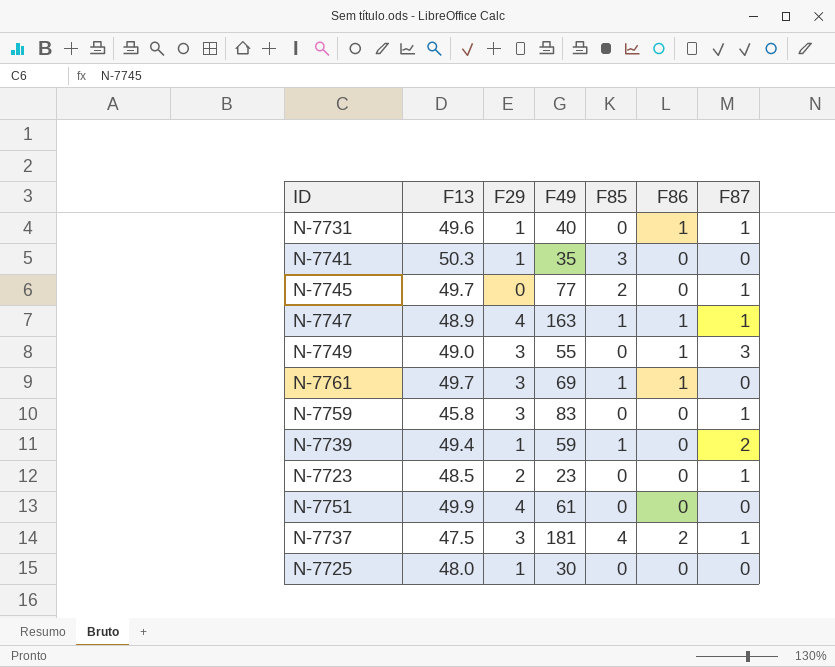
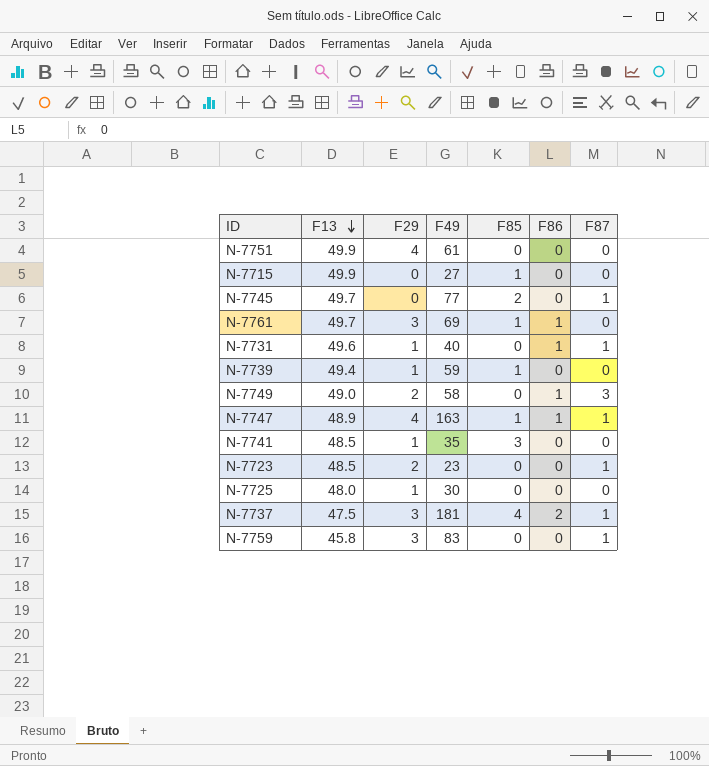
row order: none -> F13 descending
row N-7715: none -> 49.9 | 0 | 27 | 1 | 0 | 0
N-7739 | F87: 2 -> 0
N-7749 | F29: 3 -> 2
N-7749 | F49: 55 -> 58
N-7741 | F13: 50.3 -> 48.5

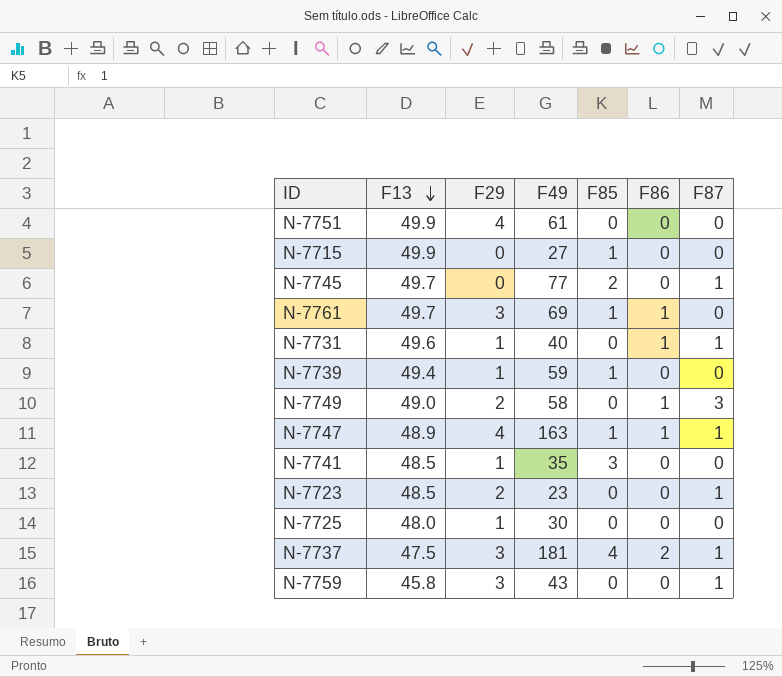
N-7759 | F49: 83 -> 43

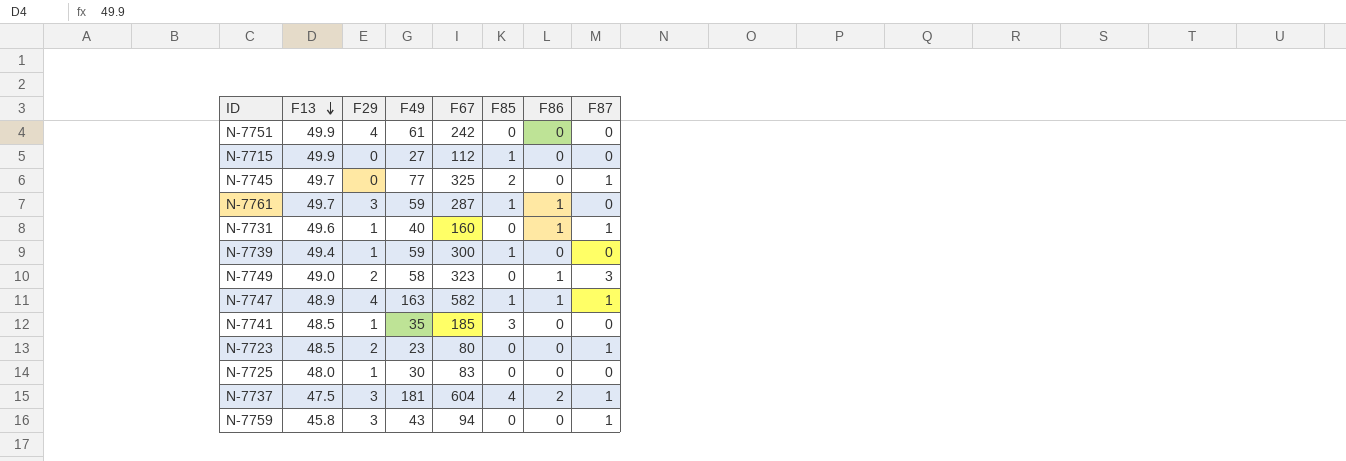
column F67 | position: none -> 5
N-7761 | F49: 69 -> 59

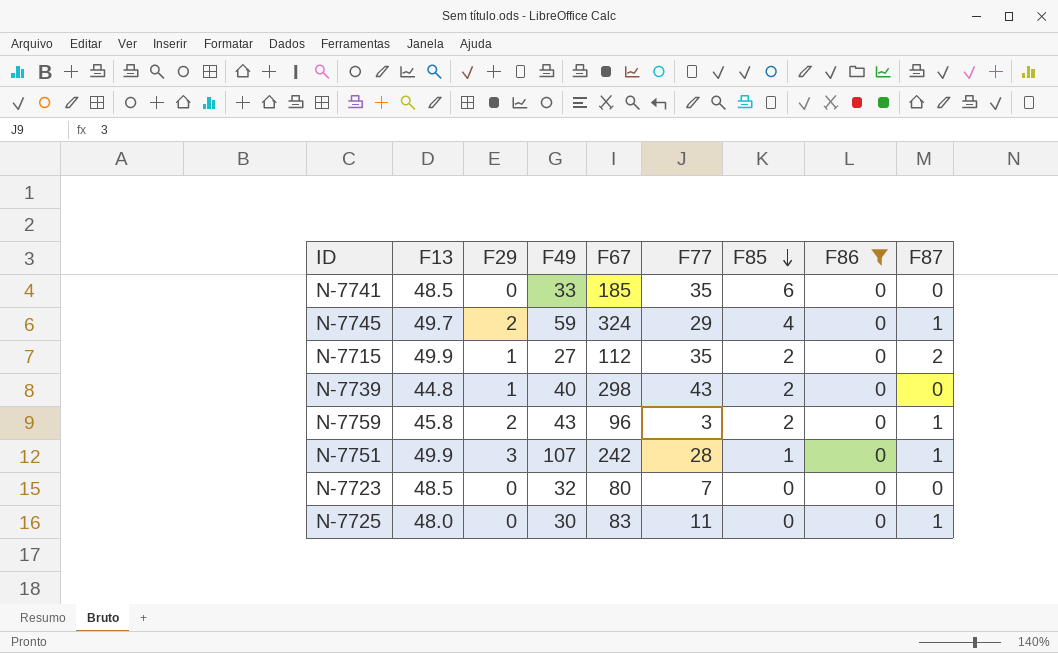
filter: none -> F86 = 0
row order: F13 descending -> F85 descending
column F77 | position: none -> 6
N-7741 | F29: 1 -> 0
N-7741 | F49: 35 -> 33
N-7741 | F85: 3 -> 6
N-7745 | F29: 0 -> 2
N-7745 | F49: 77 -> 59
N-7745 | F67: 325 -> 324
N-7745 | F85: 2 -> 4
N-7715 | F29: 0 -> 1
N-7715 | F85: 1 -> 2
N-7715 | F87: 0 -> 2
N-7739 | F13: 49.4 -> 44.8
N-7739 | F49: 59 -> 40
N-7739 | F67: 300 -> 298
N-7739 | F85: 1 -> 2
N-7759 | F29: 3 -> 2
N-7759 | F67: 94 -> 96
N-7759 | F85: 0 -> 2
N-7751 | F29: 4 -> 3
N-7751 | F49: 61 -> 107
N-7751 | F85: 0 -> 1
N-7751 | F87: 0 -> 1
N-7723 | F29: 2 -> 0
N-7723 | F49: 23 -> 32
N-7723 | F87: 1 -> 0
N-7725 | F29: 1 -> 0
N-7725 | F87: 0 -> 1

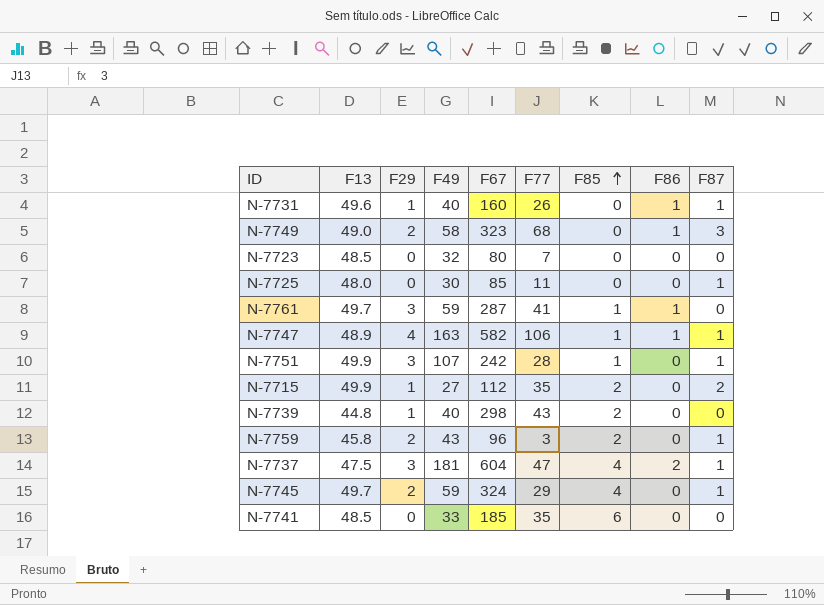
filter: F86 = 0 -> none
row order: F85 descending -> F85 ascending
N-7725 | F67: 83 -> 85

